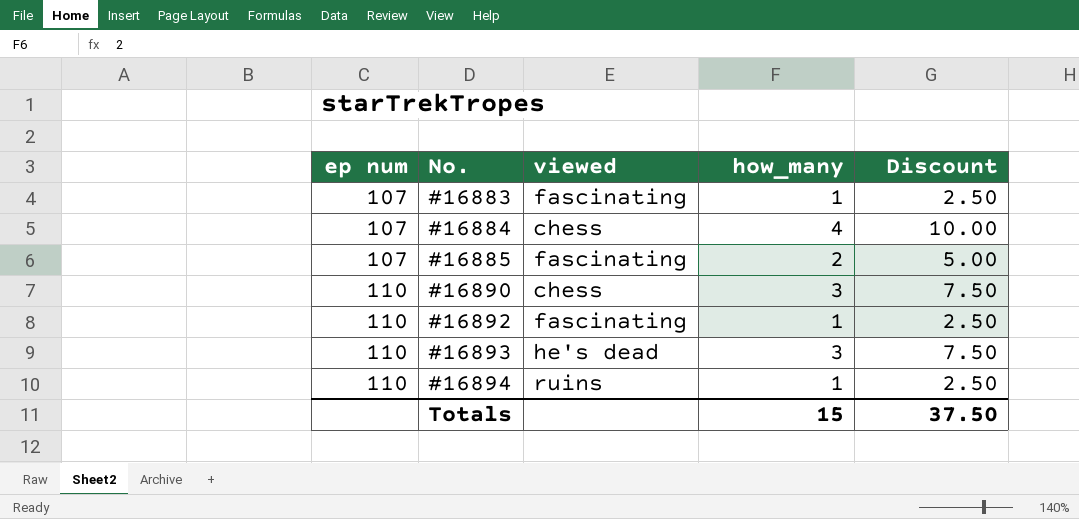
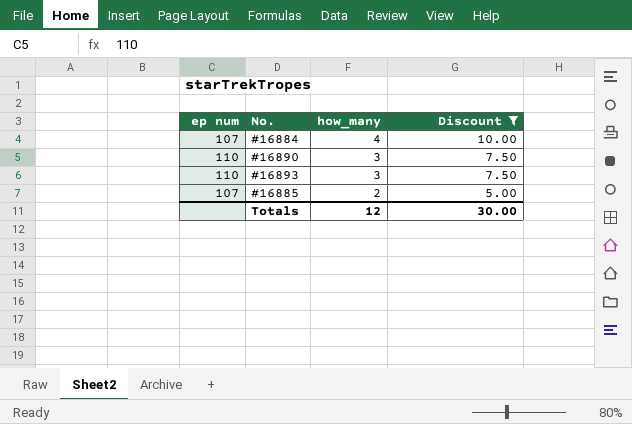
filter: none -> Discount != 2.50
row order: ep num ascending -> how_many descending
column viewed | position: 3 -> none
Totals | how_many: 15 -> 12
Totals | Discount: 37.50 -> 30.00

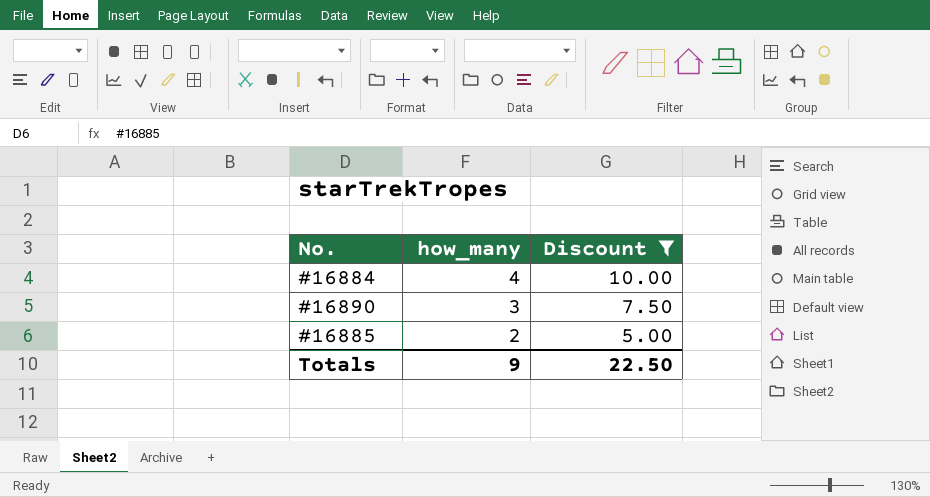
column ep num | position: 1 -> none
row #16893: 110 | 3 | 7.50 -> none
Totals | how_many: 12 -> 9
Totals | Discount: 30.00 -> 22.50

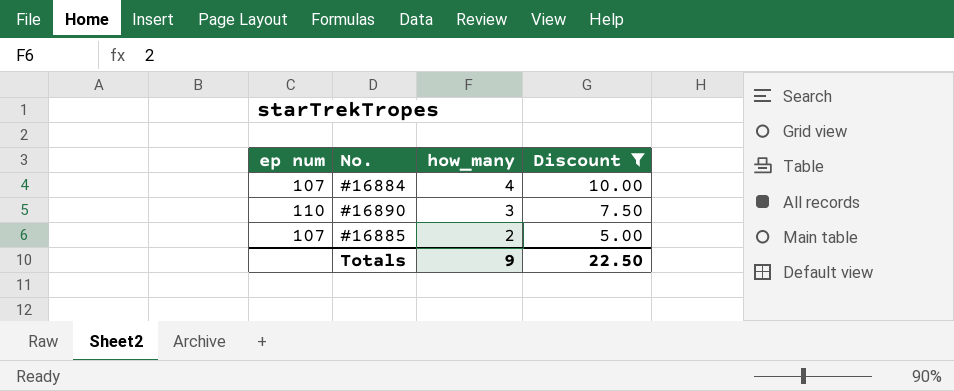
column ep num | position: none -> 1

